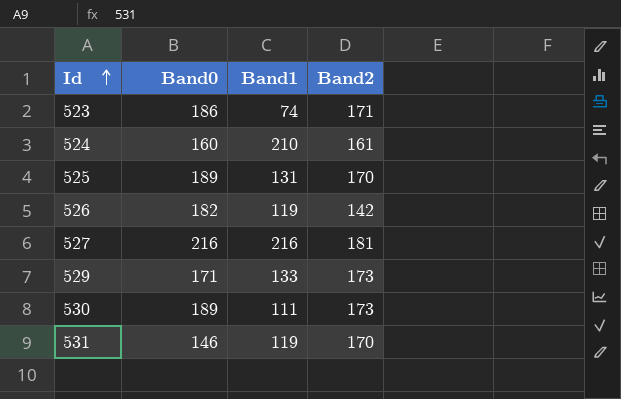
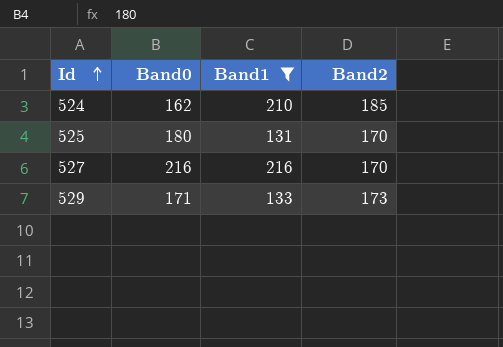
filter: none -> Band1 >= 131
524 | Band0: 160 -> 162
524 | Band2: 161 -> 185
525 | Band0: 189 -> 180
527 | Band2: 181 -> 170

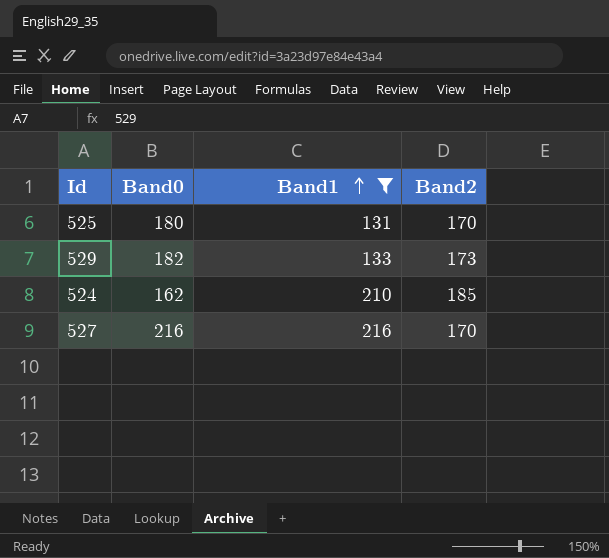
row order: Id ascending -> Band1 ascending
529 | Band0: 171 -> 182

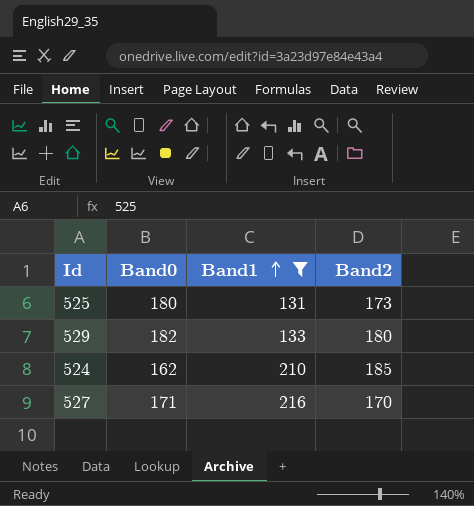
525 | Band2: 170 -> 173
529 | Band2: 173 -> 180
527 | Band0: 216 -> 171

